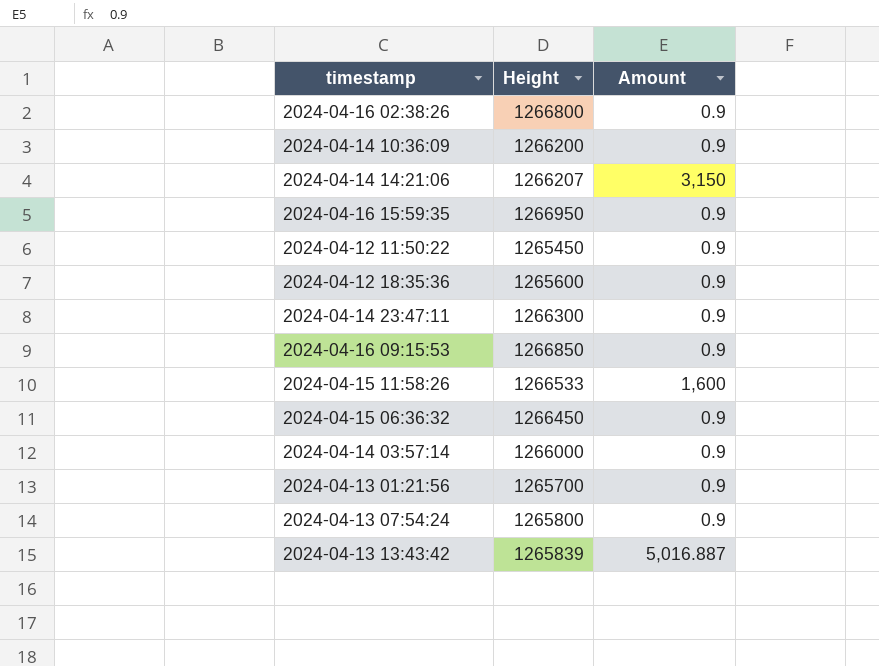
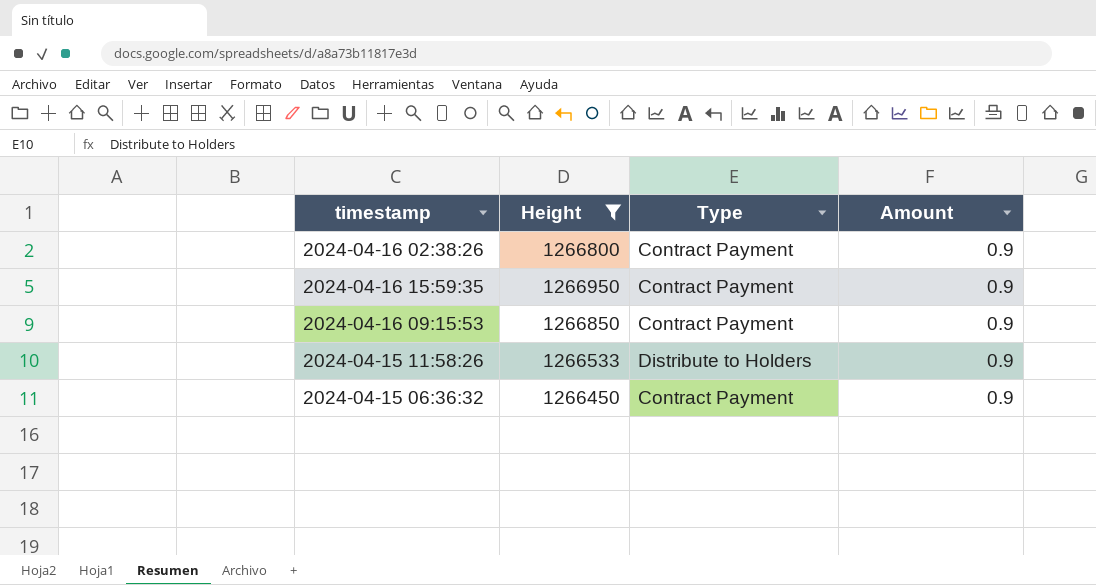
filter: none -> Height >= 1266450
column Type | position: none -> 3
2024-04-15 11:58:26 | Amount: 1,600 -> 0.9

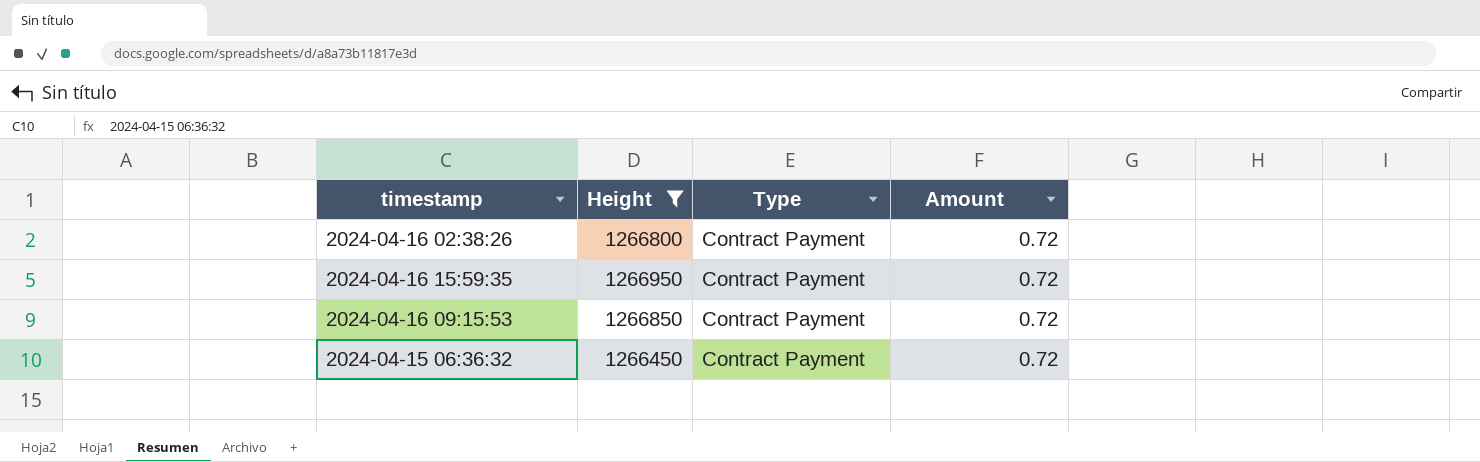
row 2024-04-15 11:58:26: 1266533 | Distribute to Holders | 0.9 -> none
2024-04-16 02:38:26 | Amount: 0.9 -> 0.72
2024-04-16 15:59:35 | Amount: 0.9 -> 0.72
2024-04-16 09:15:53 | Amount: 0.9 -> 0.72
2024-04-15 06:36:32 | Amount: 0.9 -> 0.72

